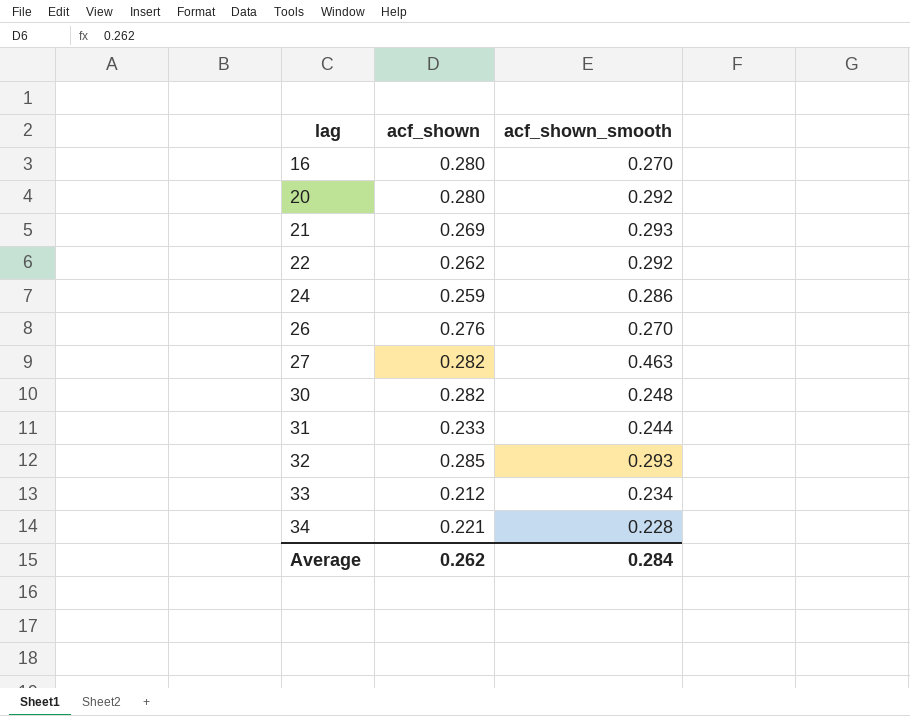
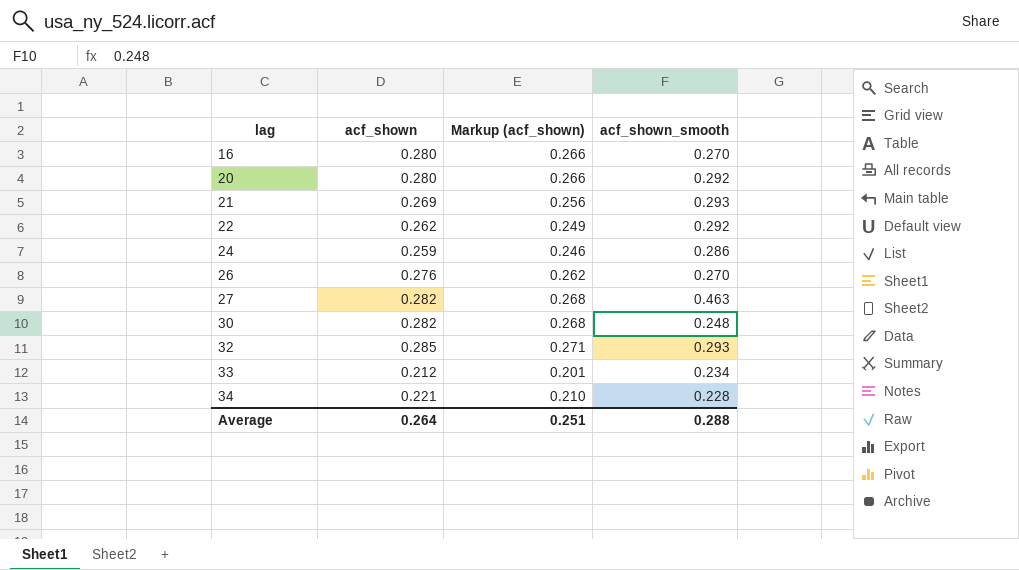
column Markup (acf_shown) | formula: none -> [acf_shown] * 0.95
row 31: 0.233 | 0.244 -> none
Average | acf_shown: 0.262 -> 0.264
Average | acf_shown_smooth: 0.284 -> 0.288

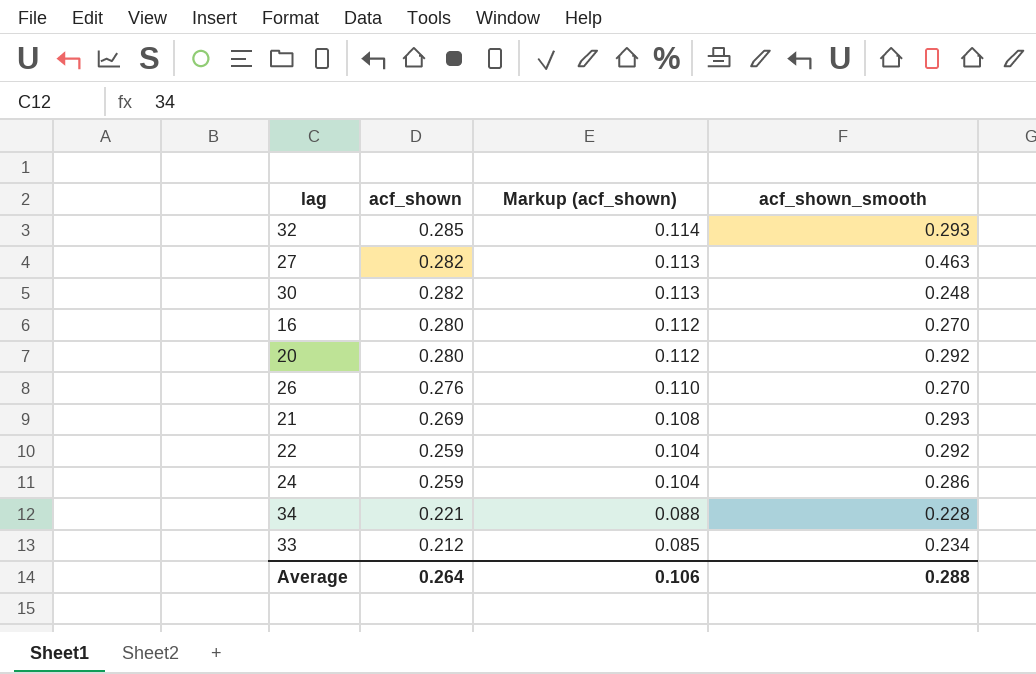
row order: lag ascending -> acf_shown descending
column Markup (acf_shown) | formula: [acf_shown] * 0.95 -> [acf_shown] * 0.4
22 | acf_shown: 0.262 -> 0.259
Average | Markup (acf_shown): 0.251 -> 0.106

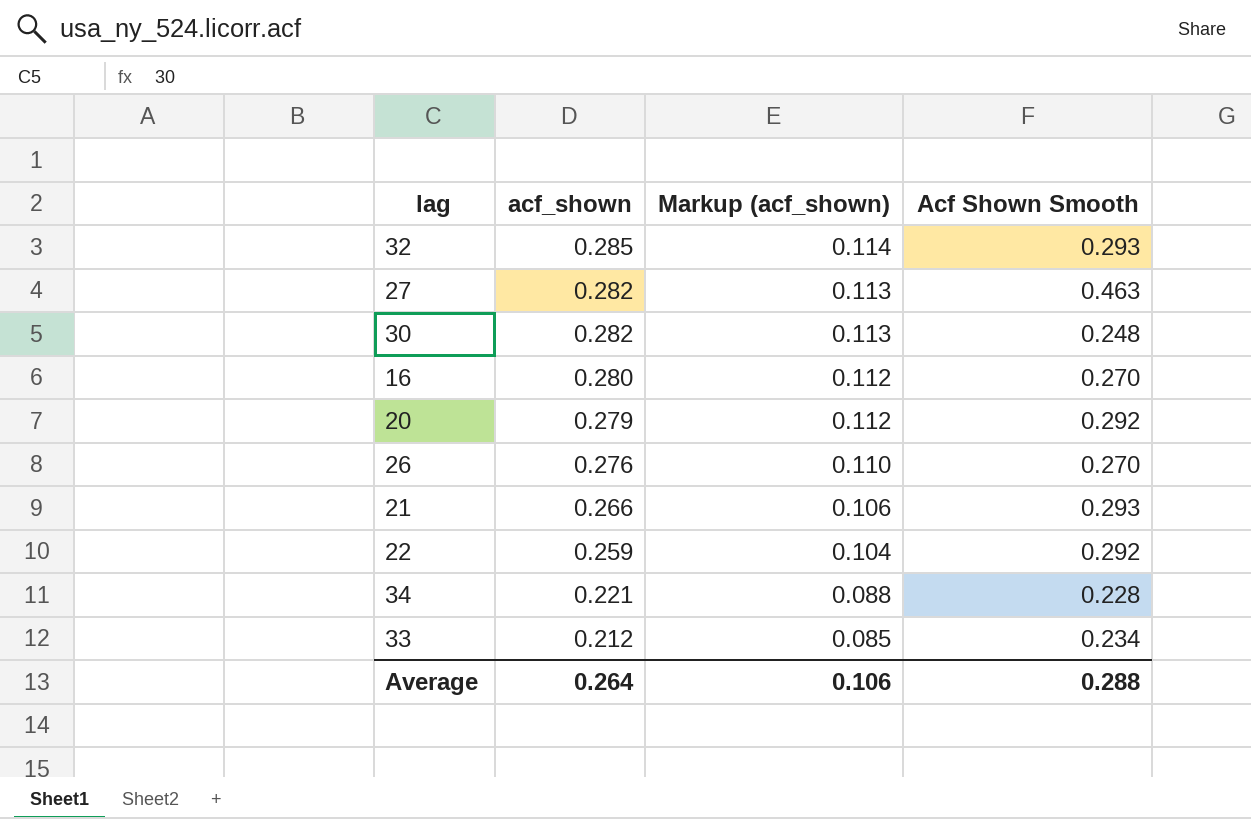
column name: acf_shown_smooth -> Acf Shown Smooth
row 24: 0.259 | 0.104 | 0.286 -> none
20 | acf_shown: 0.280 -> 0.279
21 | acf_shown: 0.269 -> 0.266
21 | Markup (acf_shown): 0.108 -> 0.106

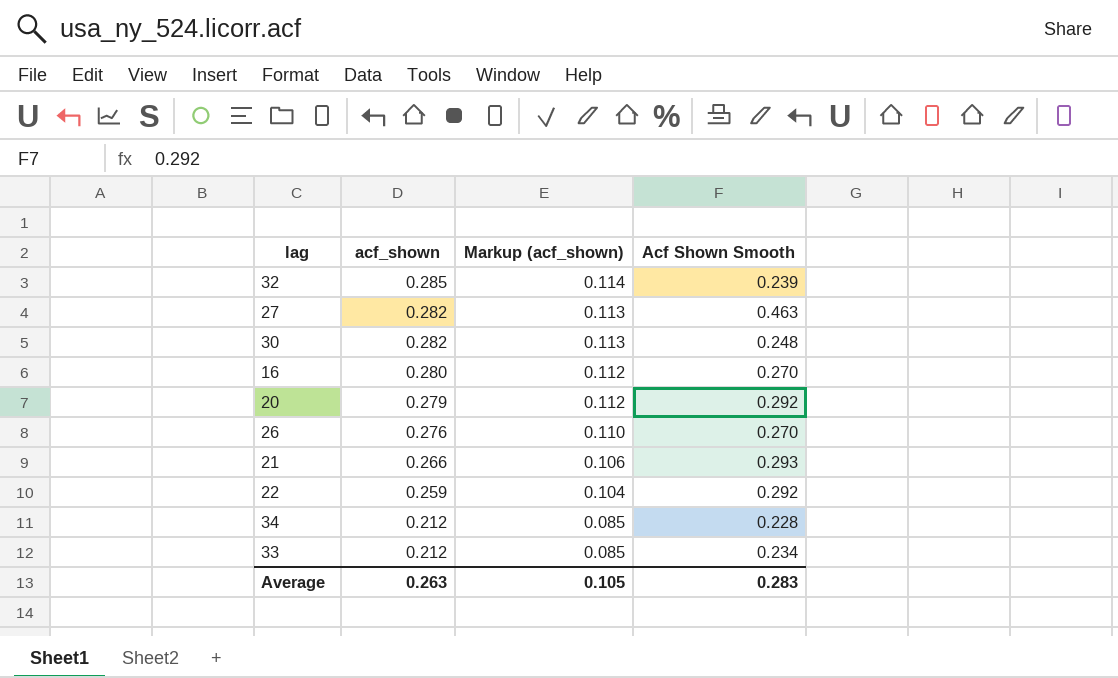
32 | Acf Shown Smooth: 0.293 -> 0.239
34 | acf_shown: 0.221 -> 0.212
34 | Markup (acf_shown): 0.088 -> 0.085
Average | acf_shown: 0.264 -> 0.263
Average | Markup (acf_shown): 0.106 -> 0.105
Average | Acf Shown Smooth: 0.288 -> 0.283

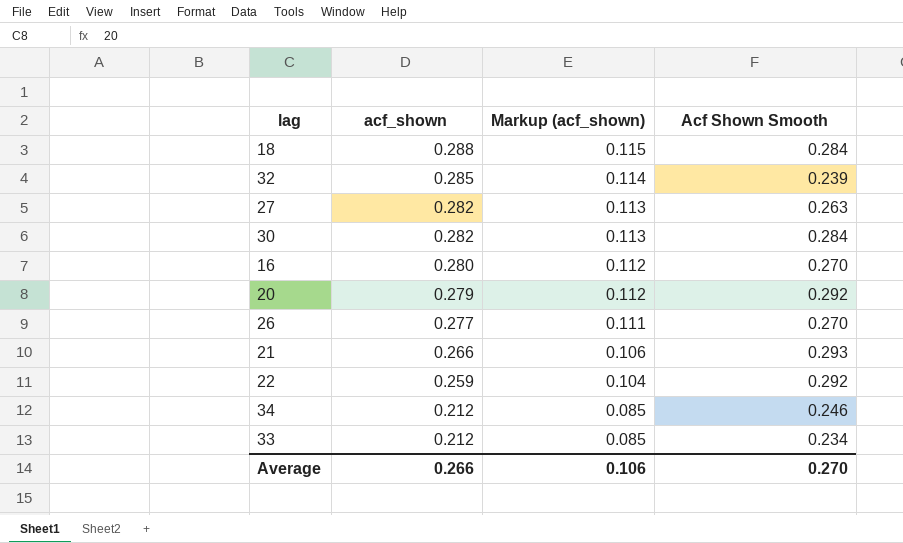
row 18: none -> 0.288 | 0.115 | 0.284
27 | Acf Shown Smooth: 0.463 -> 0.263
30 | Acf Shown Smooth: 0.248 -> 0.284
26 | acf_shown: 0.276 -> 0.277
26 | Markup (acf_shown): 0.110 -> 0.111
34 | Acf Shown Smooth: 0.228 -> 0.246
Average | acf_shown: 0.263 -> 0.266
Average | Markup (acf_shown): 0.105 -> 0.106
Average | Acf Shown Smooth: 0.283 -> 0.270

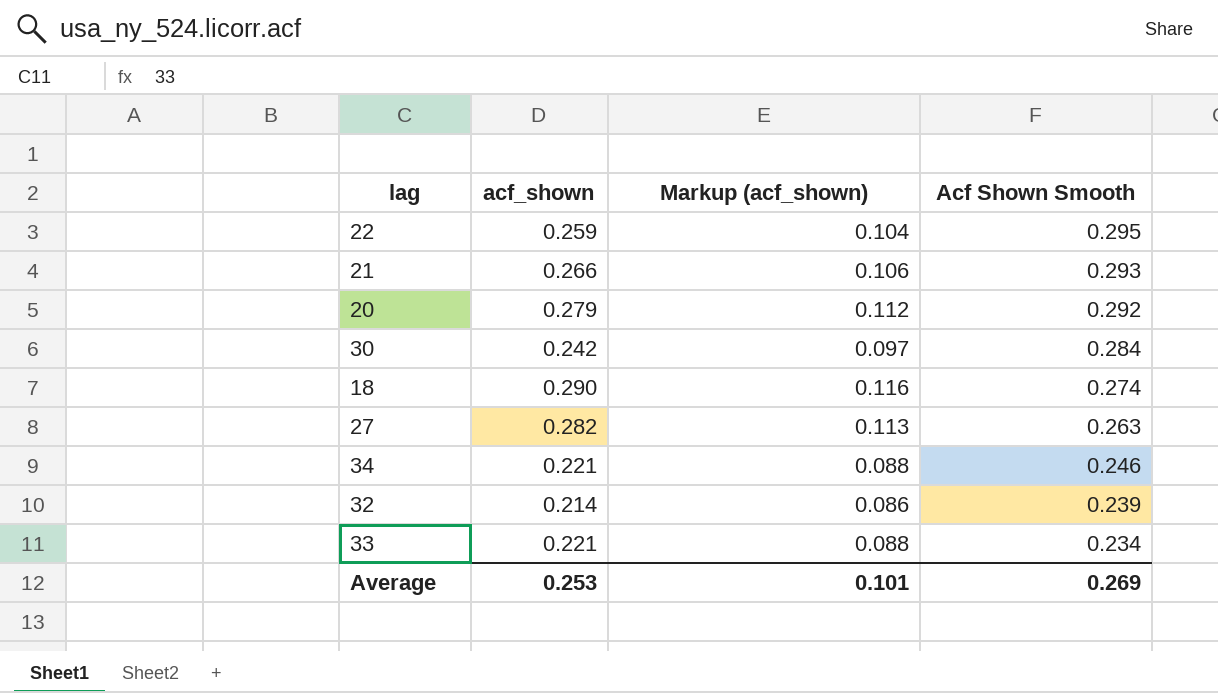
row order: acf_shown descending -> Acf Shown Smooth descending
row 16: 0.280 | 0.112 | 0.270 -> none
row 26: 0.277 | 0.111 | 0.270 -> none
22 | Acf Shown Smooth: 0.292 -> 0.295
30 | acf_shown: 0.282 -> 0.242
30 | Markup (acf_shown): 0.113 -> 0.097
18 | acf_shown: 0.288 -> 0.290
18 | Markup (acf_shown): 0.115 -> 0.116
18 | Acf Shown Smooth: 0.284 -> 0.274
34 | acf_shown: 0.212 -> 0.221
34 | Markup (acf_shown): 0.085 -> 0.088
32 | acf_shown: 0.285 -> 0.214
32 | Markup (acf_shown): 0.114 -> 0.086
33 | acf_shown: 0.212 -> 0.221
33 | Markup (acf_shown): 0.085 -> 0.088
Average | acf_shown: 0.266 -> 0.253
Average | Markup (acf_shown): 0.106 -> 0.101
Average | Acf Shown Smooth: 0.270 -> 0.269

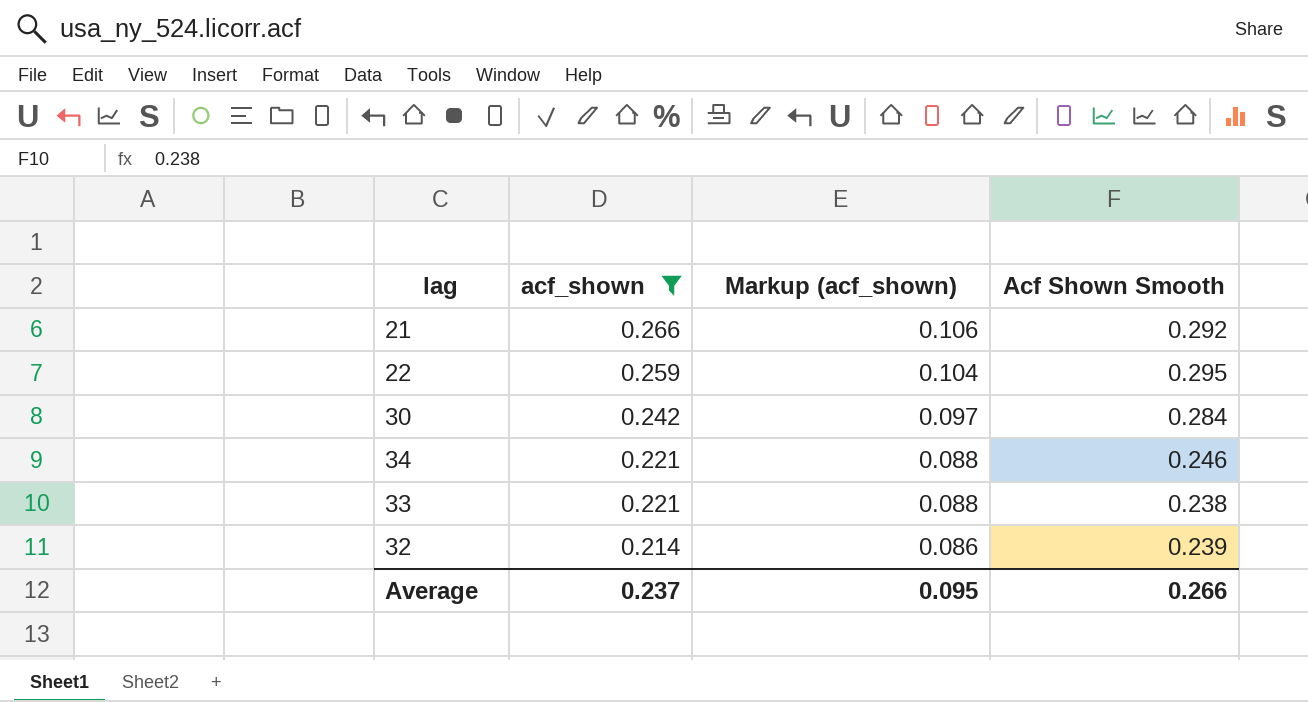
filter: none -> acf_shown <= 0.266
row order: Acf Shown Smooth descending -> acf_shown descending
21 | Acf Shown Smooth: 0.293 -> 0.292
33 | Acf Shown Smooth: 0.234 -> 0.238
Average | acf_shown: 0.253 -> 0.237
Average | Markup (acf_shown): 0.101 -> 0.095
Average | Acf Shown Smooth: 0.269 -> 0.266

